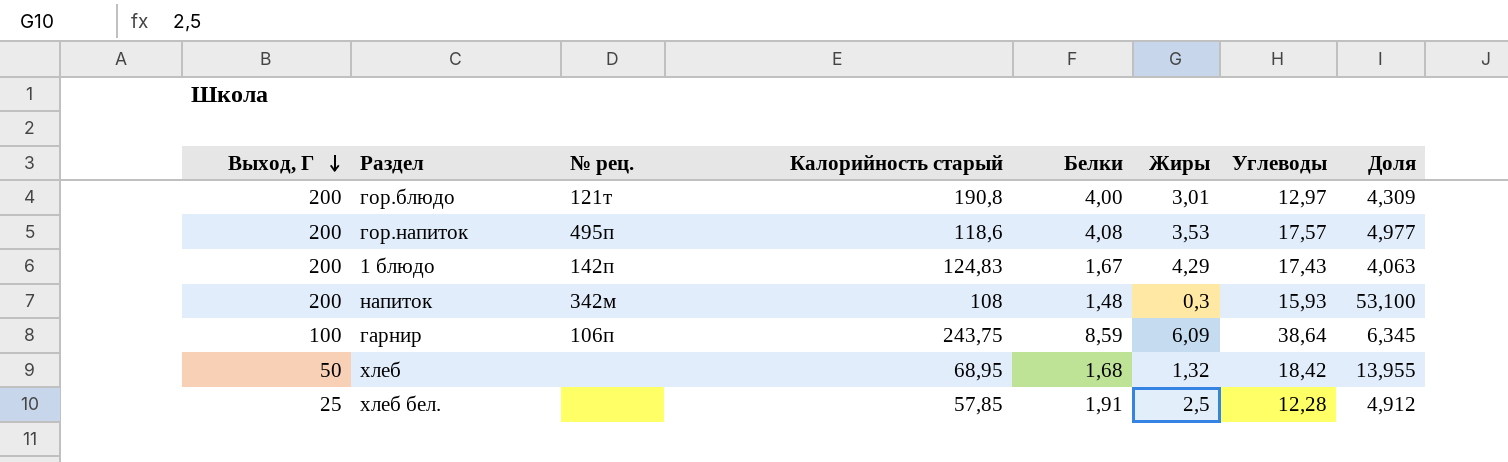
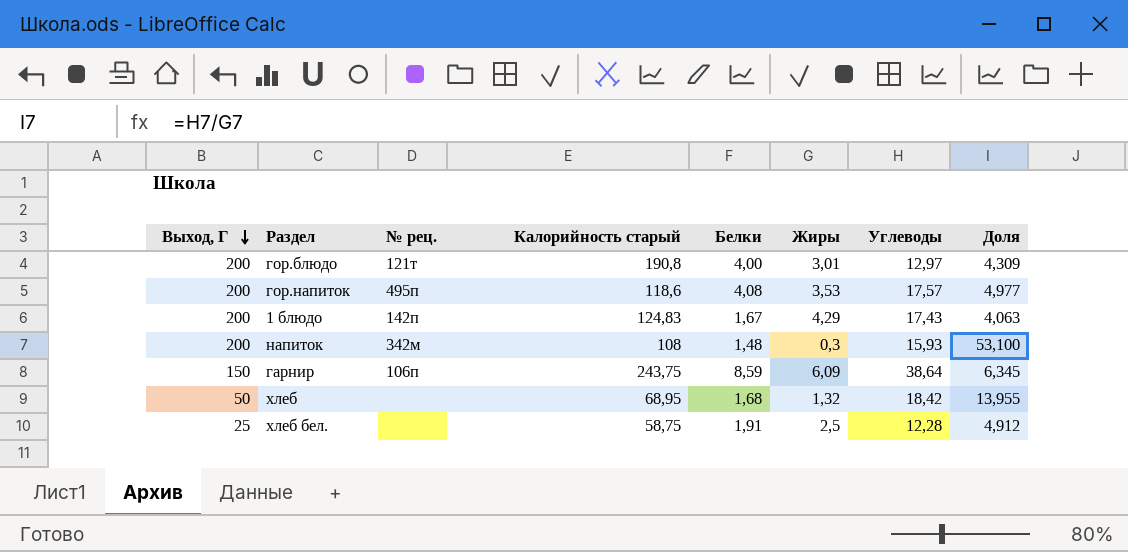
гарнир | Выход, Г: 100 -> 150
хлеб бел. | Калорийность старый: 57,85 -> 58,75

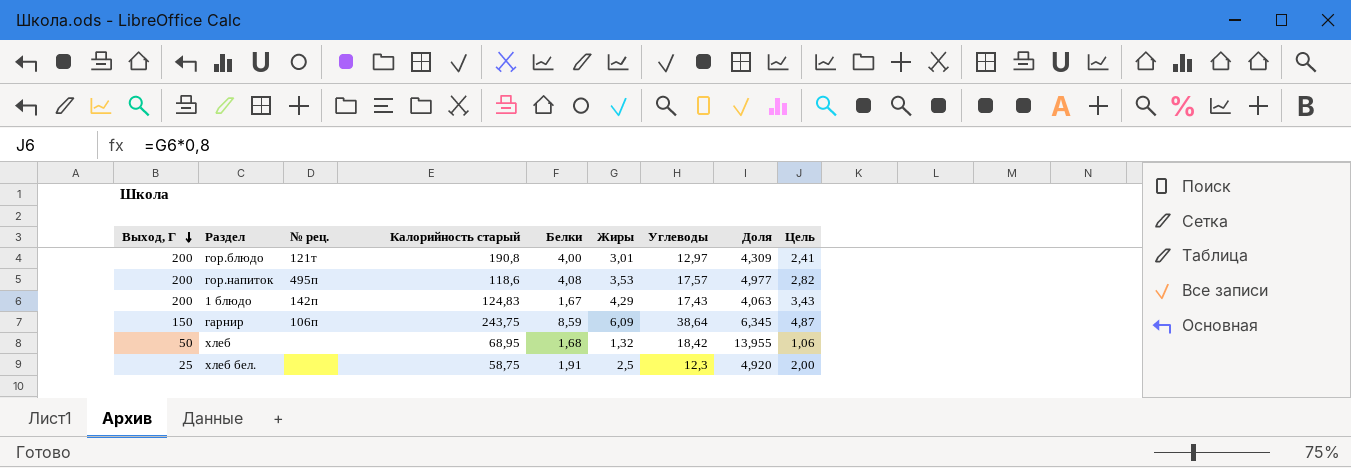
column Цель | formula: none -> [Жиры] * 0,8
row напиток: 200 | 342м | 108 | 1,48 | 0,3 | 15,93 | 53,100 -> none
хлеб бел. | Углеводы: 12,28 -> 12,3
хлеб бел. | Доля: 4,912 -> 4,920

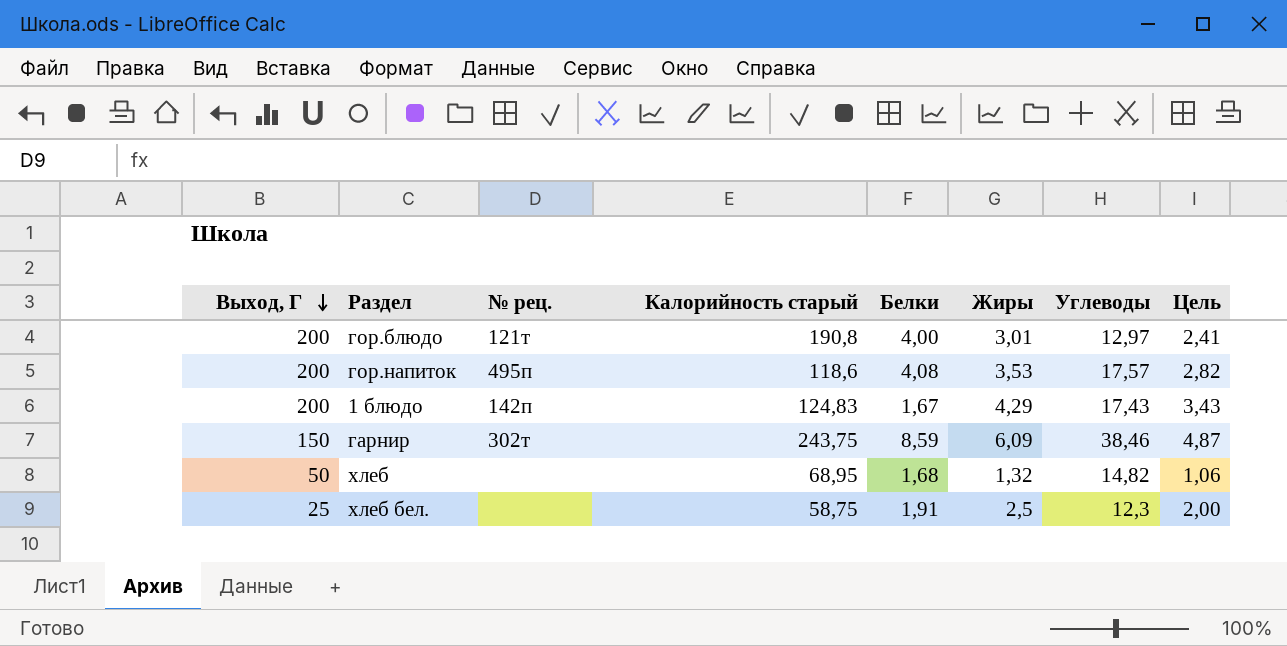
column Доля | formula: [Углеводы] / [Жиры] -> none
гарнир | № рец.: 106п -> 302т
гарнир | Углеводы: 38,64 -> 38,46
хлеб | Углеводы: 18,42 -> 14,82

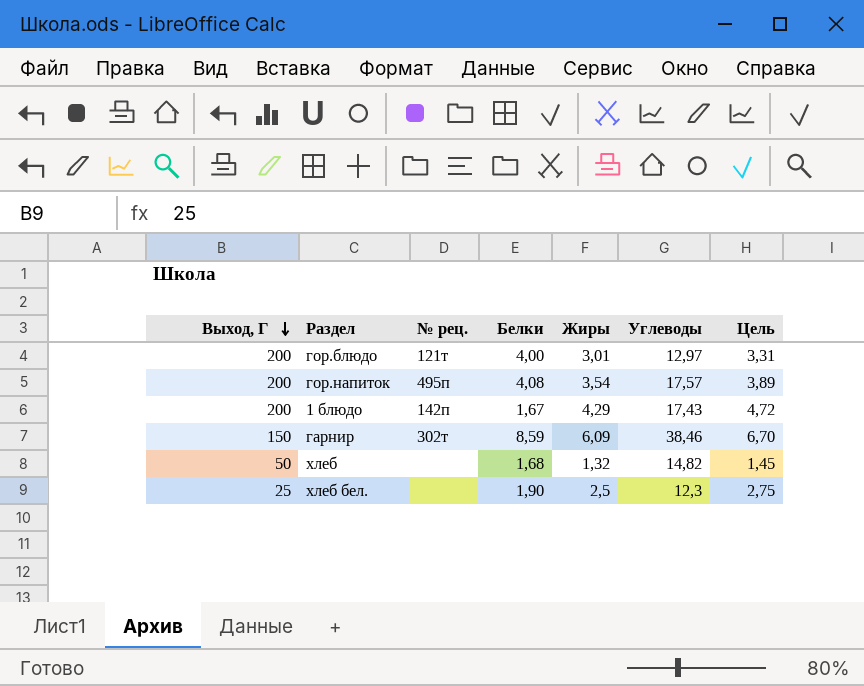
column Калорийность старый | position: 4 -> none
column Цель | formula: [Жиры] * 0,8 -> [Жиры] * 1,1
гор.напиток | Жиры: 3,53 -> 3,54
хлеб бел. | Белки: 1,91 -> 1,90

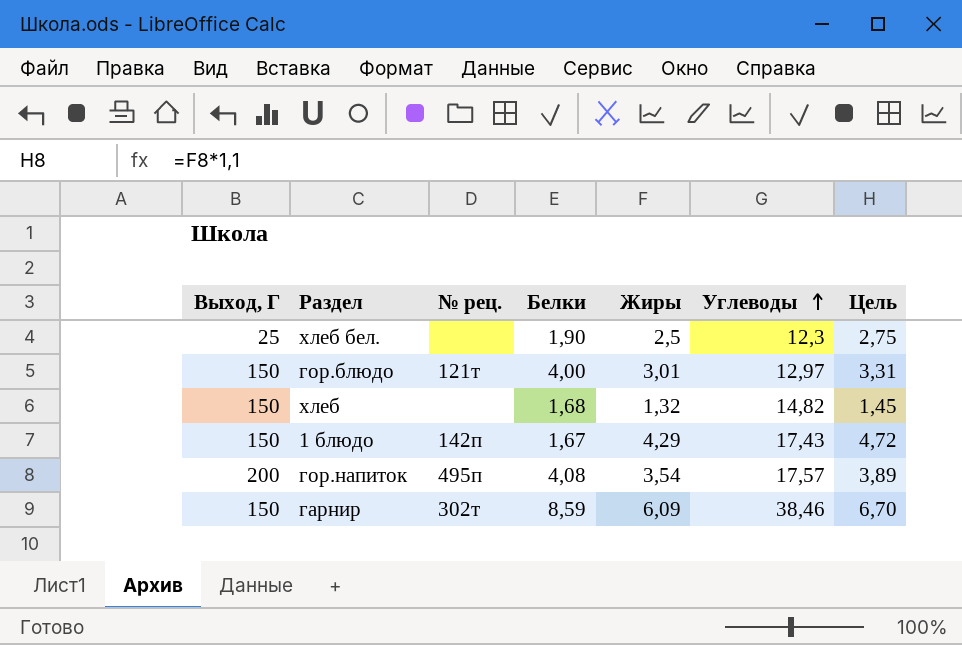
row order: Выход, Г descending -> Углеводы ascending
гор.блюдо | Выход, Г: 200 -> 150
хлеб | Выход, Г: 50 -> 150
1 блюдо | Выход, Г: 200 -> 150

